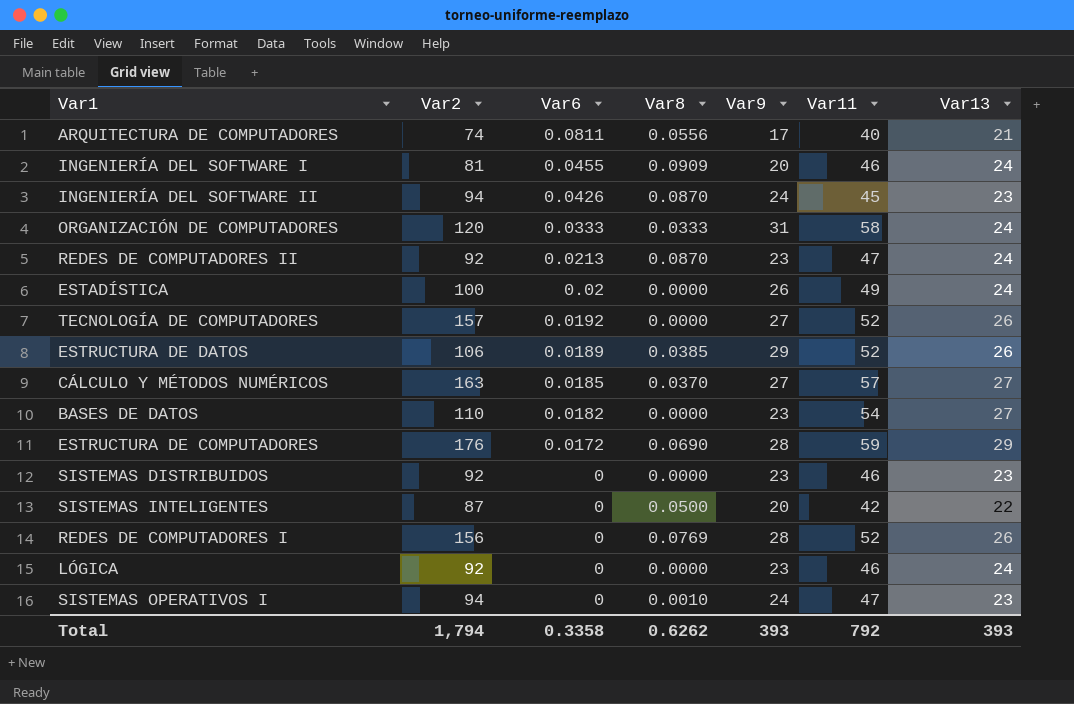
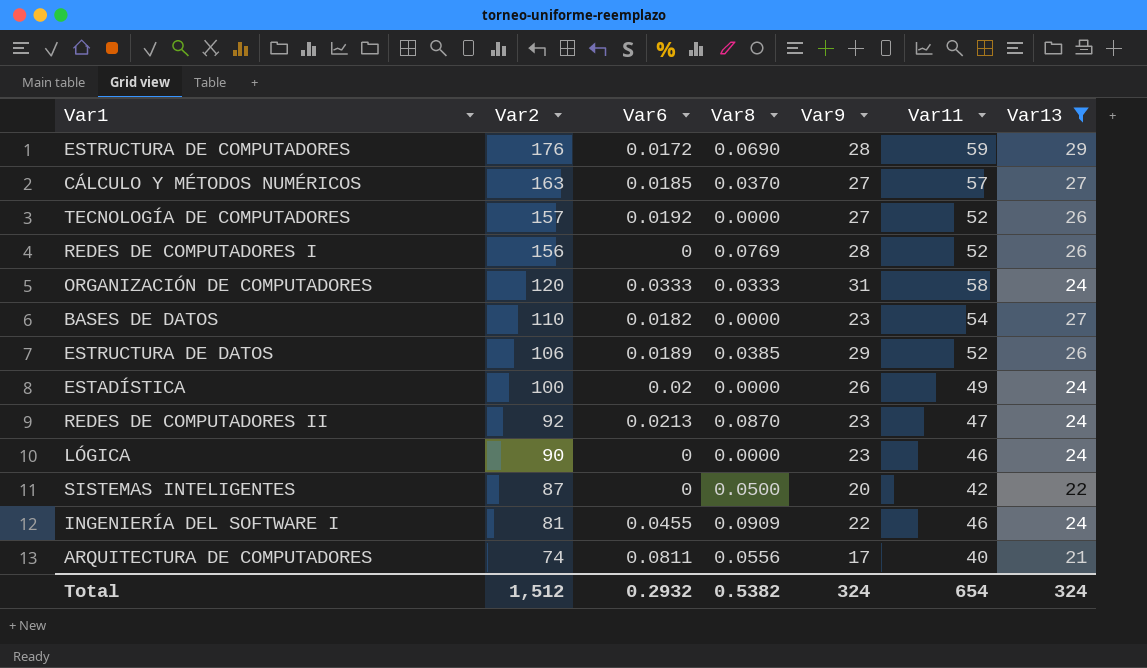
filter: none -> Var13 != 23
row order: Var6 descending -> Var2 descending
LÓGICA | Var2: 92 -> 90
INGENIERÍA DEL SOFTWARE I | Var9: 20 -> 22
Total | Var2: 1,794 -> 1,512
Total | Var6: 0.3358 -> 0.2932
Total | Var8: 0.6262 -> 0.5382
Total | Var9: 393 -> 324
Total | Var11: 792 -> 654
Total | Var13: 393 -> 324

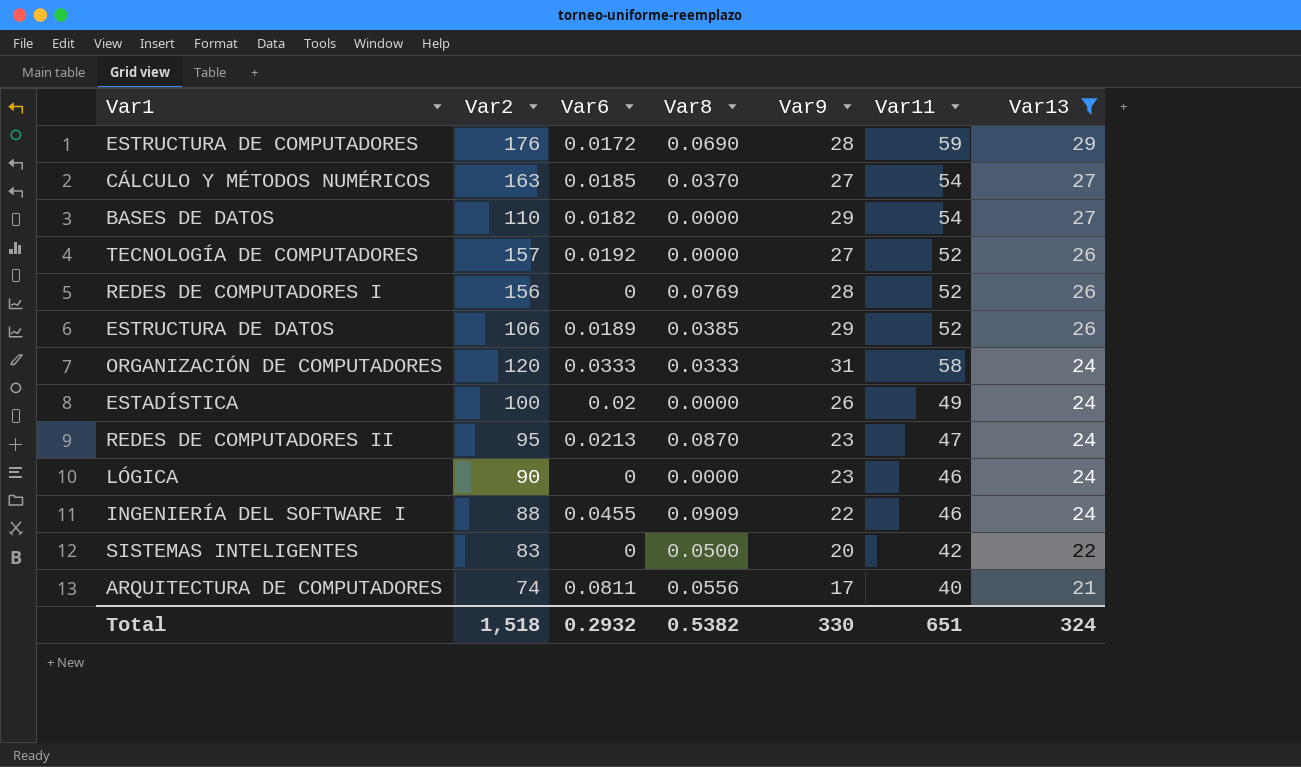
row order: Var2 descending -> Var13 descending
CÁLCULO Y MÉTODOS NUMÉRICOS | Var11: 57 -> 54
BASES DE DATOS | Var9: 23 -> 29
REDES DE COMPUTADORES II | Var2: 92 -> 95
INGENIERÍA DEL SOFTWARE I | Var2: 81 -> 88
SISTEMAS INTELIGENTES | Var2: 87 -> 83
Total | Var2: 1,512 -> 1,518
Total | Var9: 324 -> 330
Total | Var11: 654 -> 651

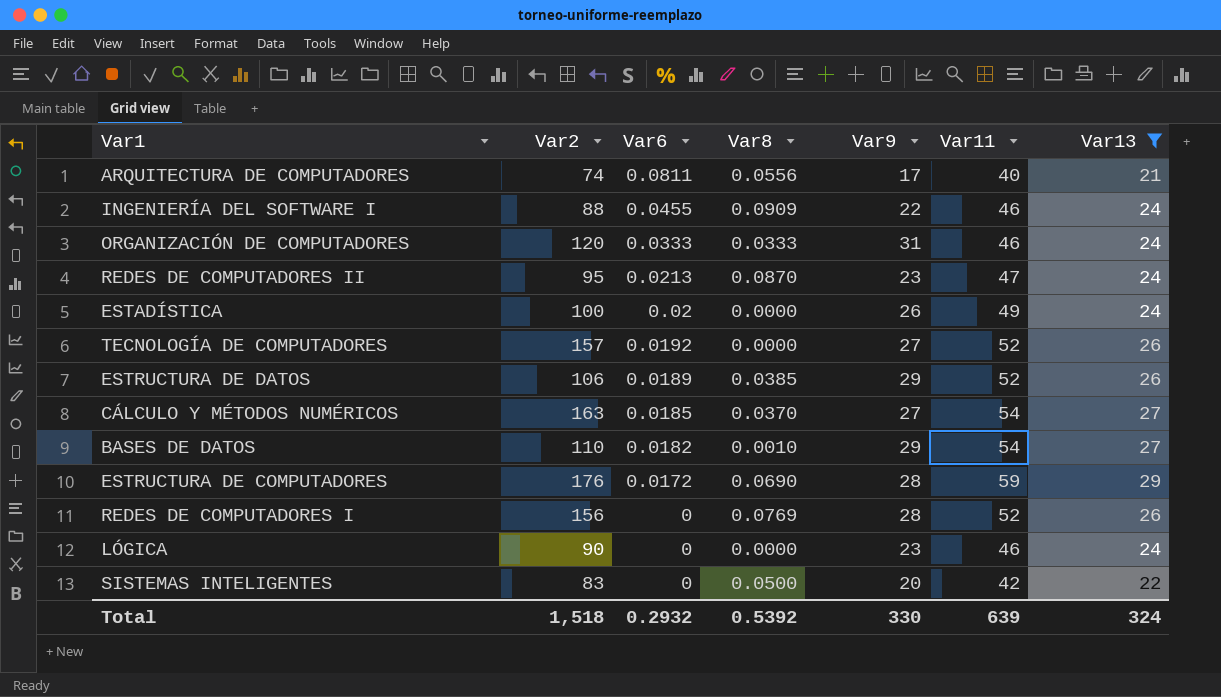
row order: Var13 descending -> Var6 descending
ORGANIZACIÓN DE COMPUTADORES | Var11: 58 -> 46
BASES DE DATOS | Var8: 0.0000 -> 0.0010
Total | Var8: 0.5382 -> 0.5392
Total | Var11: 651 -> 639

